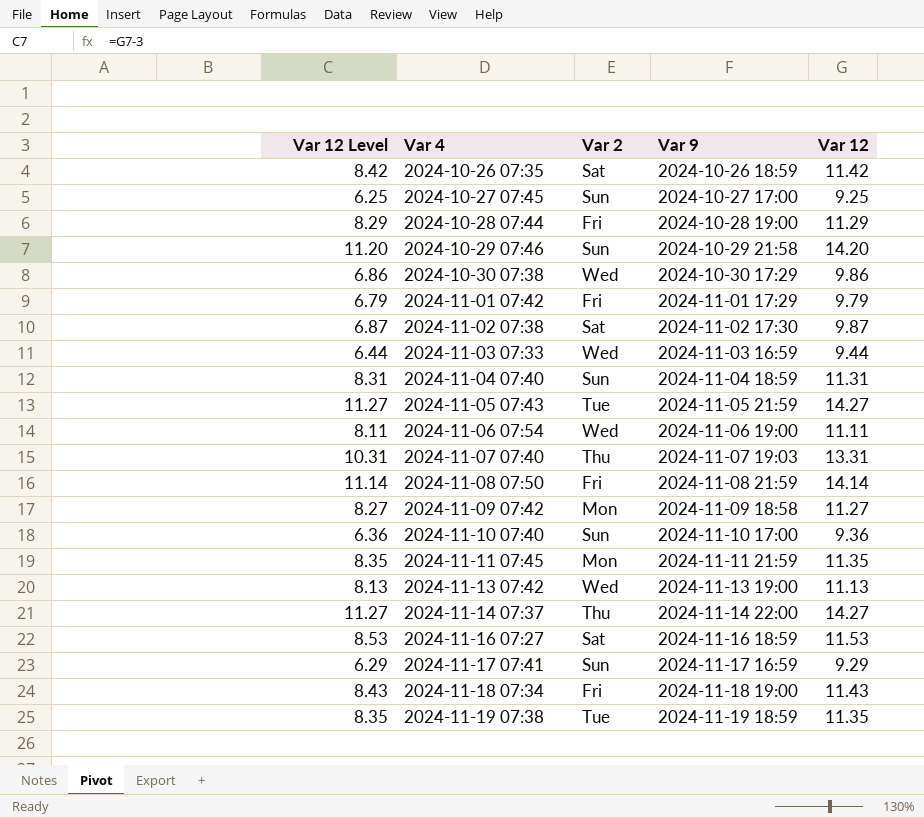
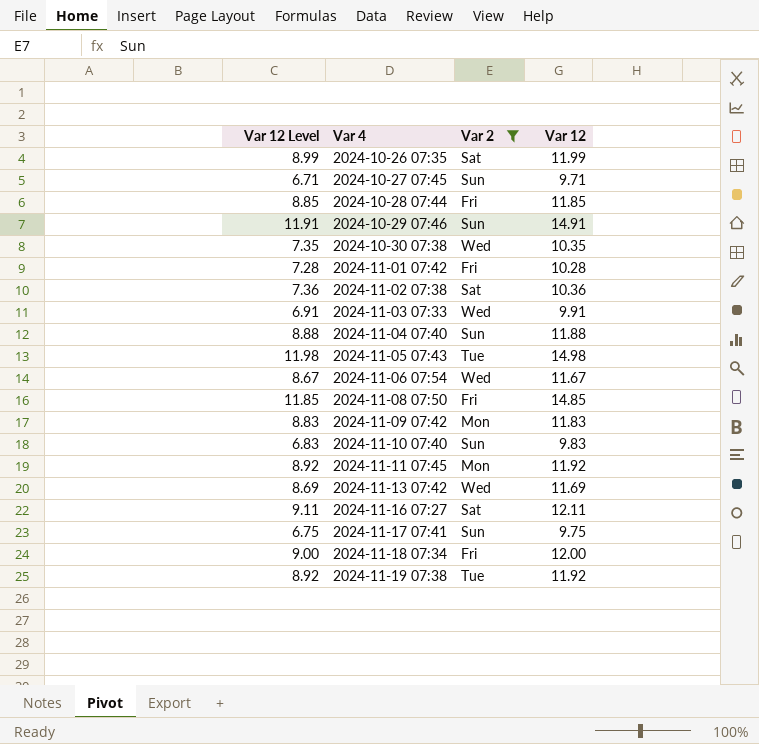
filter: none -> Var 2 != Thu
column Var 9 | position: 4 -> none
2024-10-26 07:35 | Var 12 Level: 8.42 -> 8.99
2024-10-26 07:35 | Var 12: 11.42 -> 11.99
2024-10-27 07:45 | Var 12 Level: 6.25 -> 6.71
2024-10-27 07:45 | Var 12: 9.25 -> 9.71
2024-10-28 07:44 | Var 12 Level: 8.29 -> 8.85
2024-10-28 07:44 | Var 12: 11.29 -> 11.85
2024-10-29 07:46 | Var 12 Level: 11.20 -> 11.91
2024-10-29 07:46 | Var 12: 14.20 -> 14.91
2024-10-30 07:38 | Var 12 Level: 6.86 -> 7.35
2024-10-30 07:38 | Var 12: 9.86 -> 10.35
2024-11-01 07:42 | Var 12 Level: 6.79 -> 7.28
2024-11-01 07:42 | Var 12: 9.79 -> 10.28
2024-11-02 07:38 | Var 12 Level: 6.87 -> 7.36
2024-11-02 07:38 | Var 12: 9.87 -> 10.36
2024-11-03 07:33 | Var 12 Level: 6.44 -> 6.91
2024-11-03 07:33 | Var 12: 9.44 -> 9.91
2024-11-04 07:40 | Var 12 Level: 8.31 -> 8.88
2024-11-04 07:40 | Var 12: 11.31 -> 11.88
2024-11-05 07:43 | Var 12 Level: 11.27 -> 11.98
2024-11-05 07:43 | Var 12: 14.27 -> 14.98
2024-11-06 07:54 | Var 12 Level: 8.11 -> 8.67
2024-11-06 07:54 | Var 12: 11.11 -> 11.67
2024-11-08 07:50 | Var 12 Level: 11.14 -> 11.85
2024-11-08 07:50 | Var 12: 14.14 -> 14.85
2024-11-09 07:42 | Var 12 Level: 8.27 -> 8.83
2024-11-09 07:42 | Var 12: 11.27 -> 11.83
2024-11-10 07:40 | Var 12 Level: 6.36 -> 6.83
2024-11-10 07:40 | Var 12: 9.36 -> 9.83
2024-11-11 07:45 | Var 12 Level: 8.35 -> 8.92
2024-11-11 07:45 | Var 12: 11.35 -> 11.92
2024-11-13 07:42 | Var 12 Level: 8.13 -> 8.69
2024-11-13 07:42 | Var 12: 11.13 -> 11.69
2024-11-16 07:27 | Var 12 Level: 8.53 -> 9.11
2024-11-16 07:27 | Var 12: 11.53 -> 12.11
2024-11-17 07:41 | Var 12 Level: 6.29 -> 6.75
2024-11-17 07:41 | Var 12: 9.29 -> 9.75
2024-11-18 07:34 | Var 12 Level: 8.43 -> 9.00
2024-11-18 07:34 | Var 12: 11.43 -> 12.00
2024-11-19 07:38 | Var 12 Level: 8.35 -> 8.92
2024-11-19 07:38 | Var 12: 11.35 -> 11.92

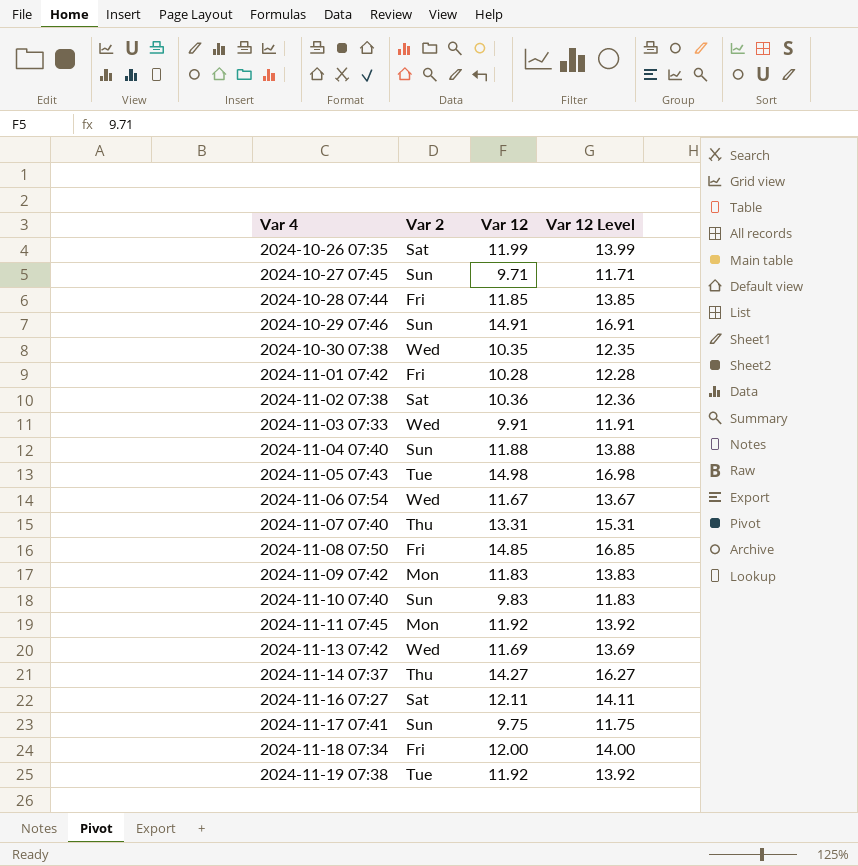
filter: Var 2 != Thu -> none
column Var 12 Level | formula: [Var 12] - 3 -> [Var 12] + 2
column Var 12 Level | position: 1 -> 4

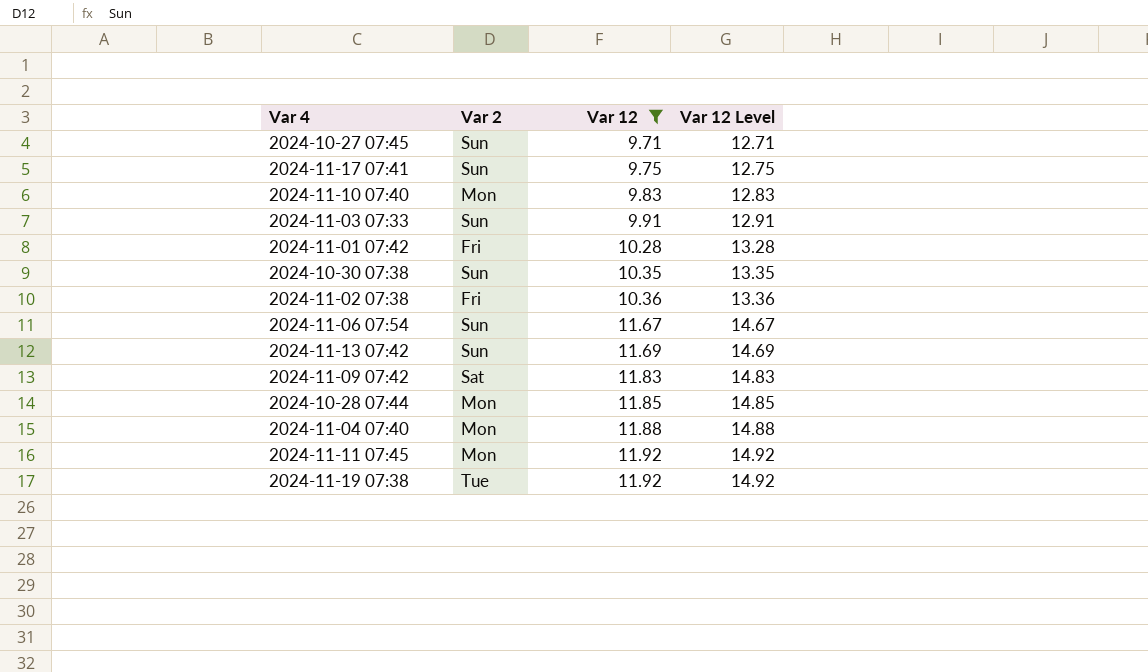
filter: none -> Var 12 <= 11.92
row order: Var 4 ascending -> Var 12 ascending
column Var 12 Level | formula: [Var 12] + 2 -> [Var 12] + 3
2024-11-10 07:40 | Var 2: Sun -> Mon
2024-11-03 07:33 | Var 2: Wed -> Sun
2024-10-30 07:38 | Var 2: Wed -> Sun
2024-11-02 07:38 | Var 2: Sat -> Fri
2024-11-06 07:54 | Var 2: Wed -> Sun
2024-11-13 07:42 | Var 2: Wed -> Sun
2024-11-09 07:42 | Var 2: Mon -> Sat
2024-10-28 07:44 | Var 2: Fri -> Mon
2024-11-04 07:40 | Var 2: Sun -> Mon

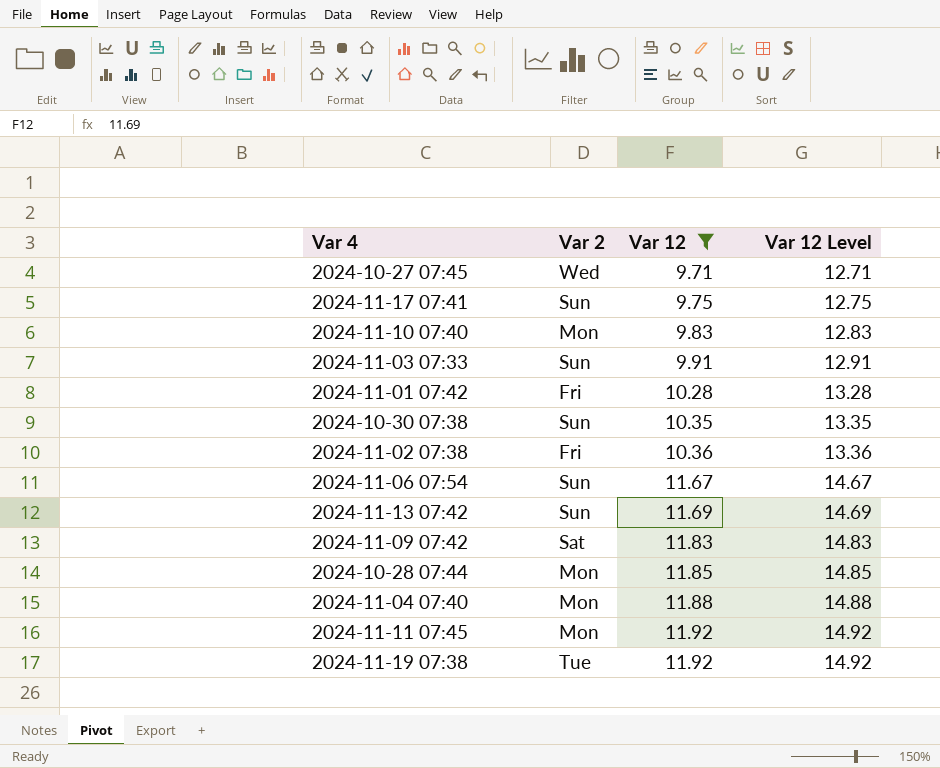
2024-10-27 07:45 | Var 2: Sun -> Wed

